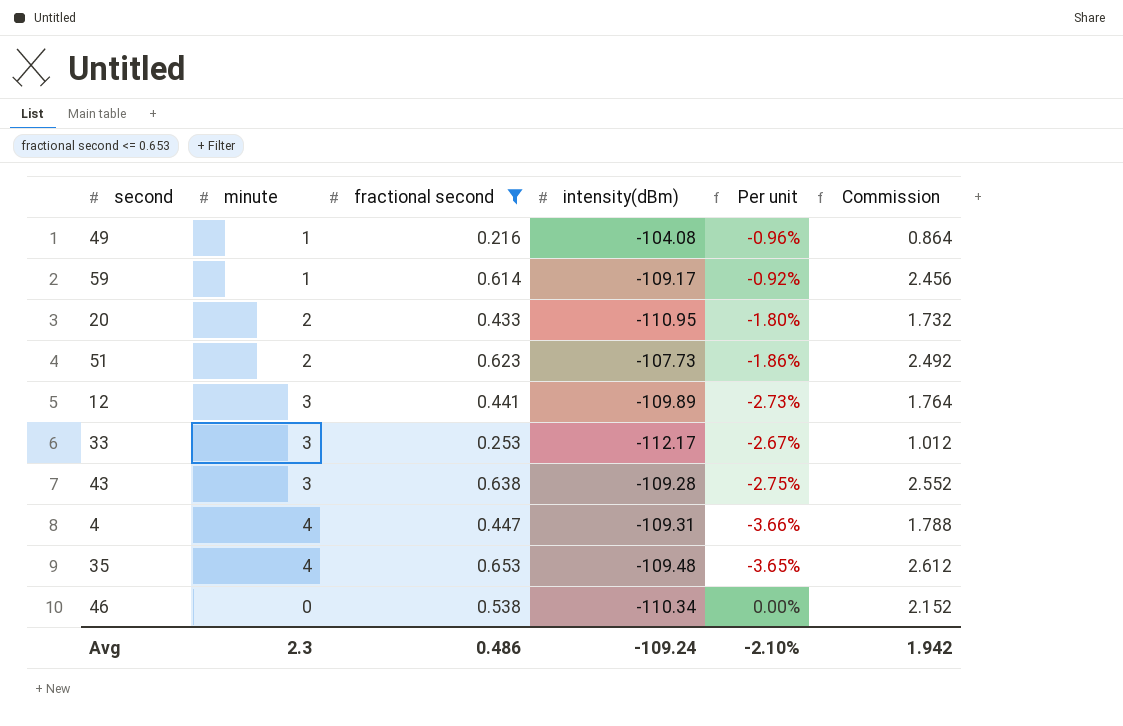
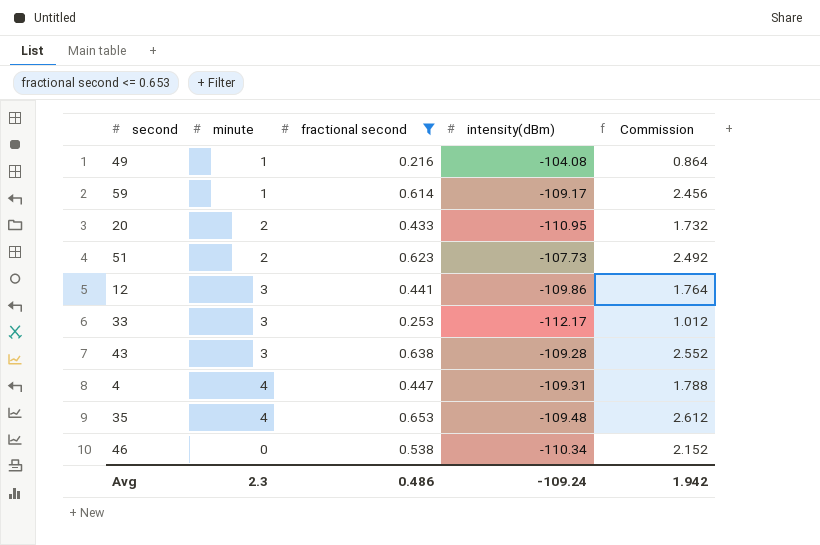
column Per unit | formula: [minute] / [intensity(dBm)] -> none
12 | intensity(dBm): -109.89 -> -109.86

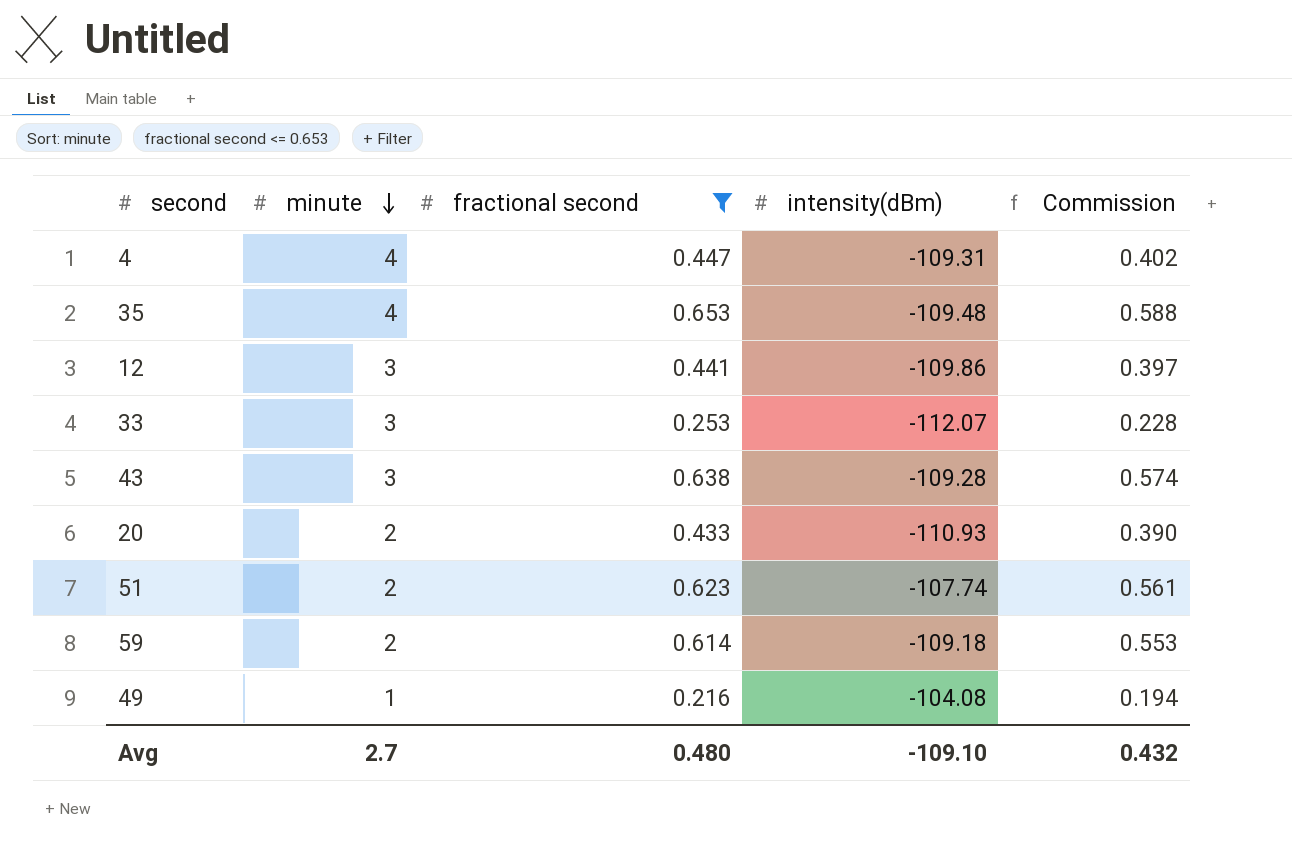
row order: none -> minute descending
column Commission | formula: [fractional second] * 4 -> [fractional second] * 0.9
row 46: 0 | 0.538 | -110.34 | 2.152 -> none
33 | intensity(dBm): -112.17 -> -112.07
20 | intensity(dBm): -110.95 -> -110.93
51 | intensity(dBm): -107.73 -> -107.74
59 | minute: 1 -> 2
59 | intensity(dBm): -109.17 -> -109.18
Avg | minute: 2.3 -> 2.7
Avg | fractional second: 0.486 -> 0.480
Avg | intensity(dBm): -109.24 -> -109.10
Avg | Commission: 1.942 -> 0.432

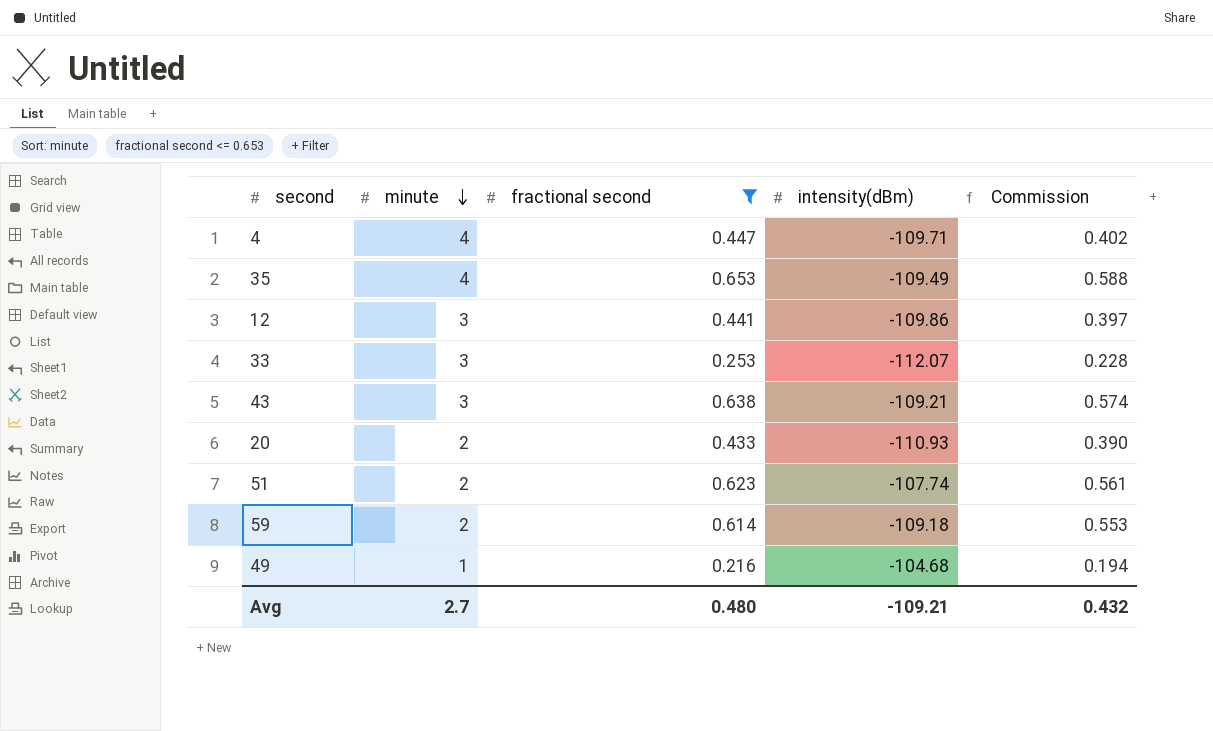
4 | intensity(dBm): -109.31 -> -109.71
35 | intensity(dBm): -109.48 -> -109.49
43 | intensity(dBm): -109.28 -> -109.21
49 | intensity(dBm): -104.08 -> -104.68
Avg | intensity(dBm): -109.10 -> -109.21

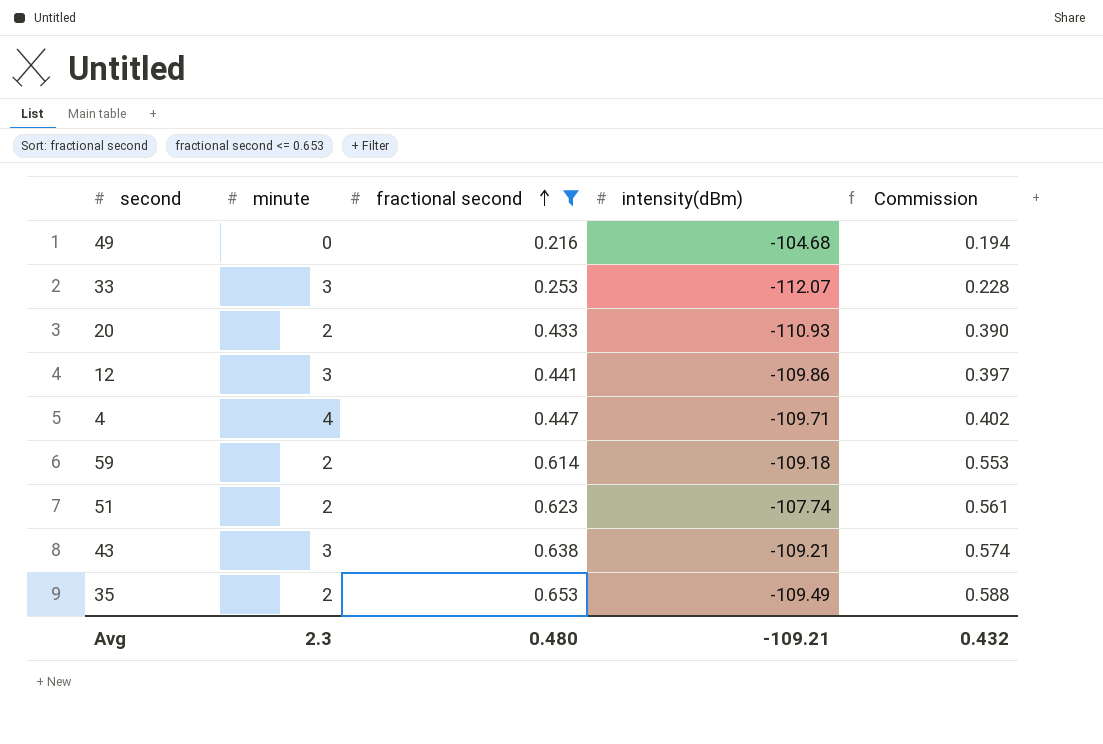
row order: minute descending -> fractional second ascending
49 | minute: 1 -> 0
35 | minute: 4 -> 2
Avg | minute: 2.7 -> 2.3

